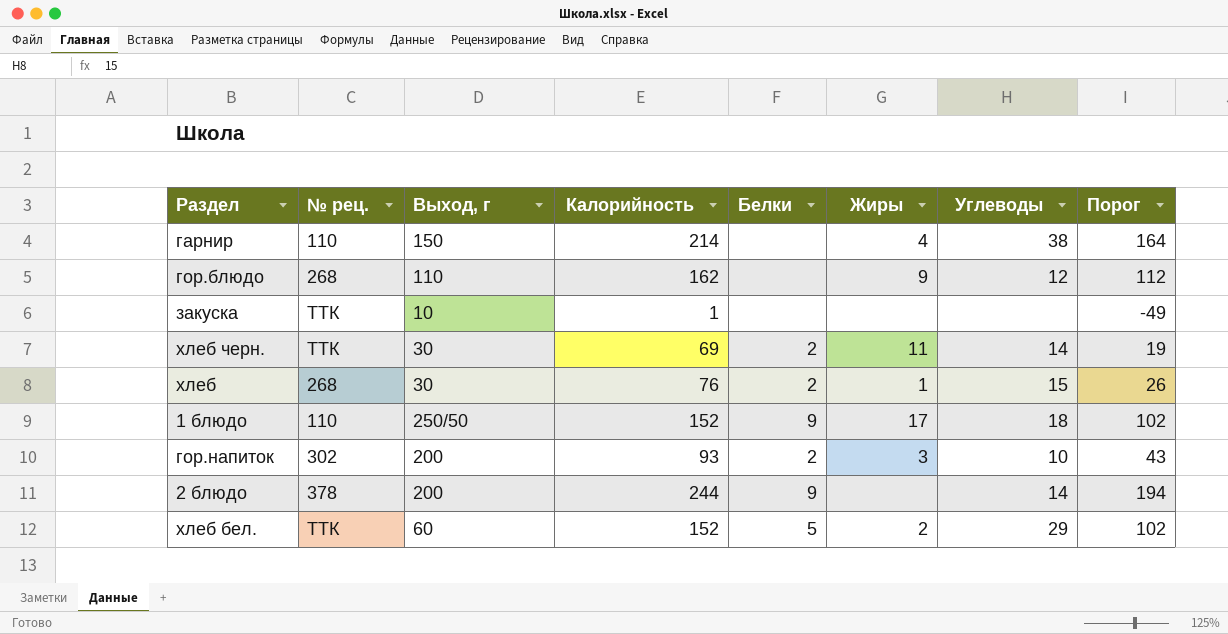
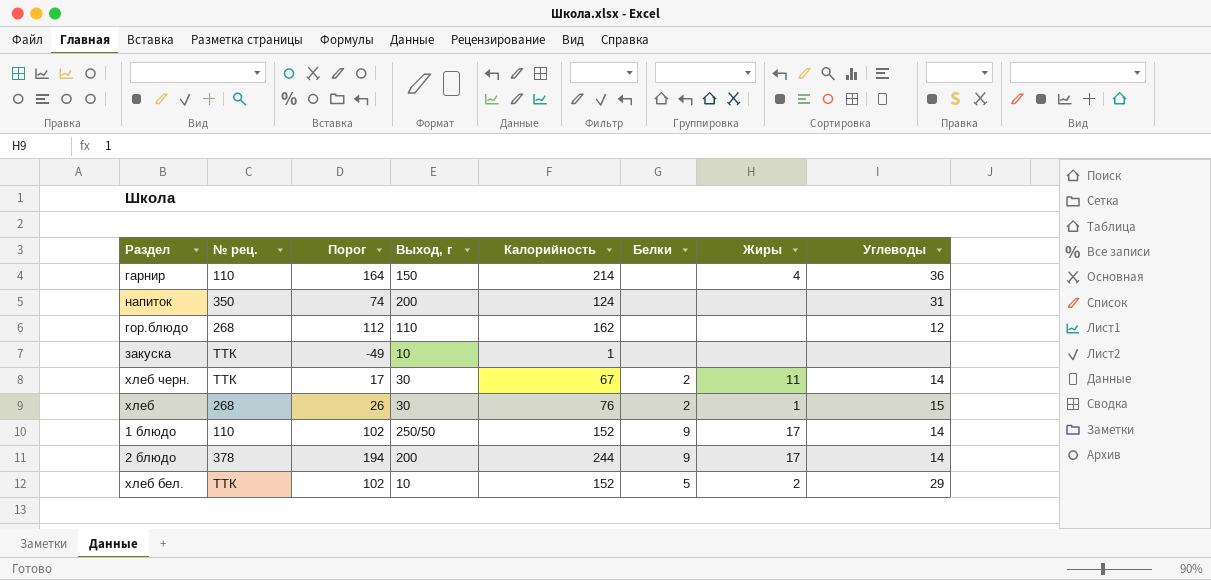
column Порог | position: 8 -> 3
row гор.напиток: 302 | 200 | 93 | 2 | 3 | 10 | 43 -> none
гарнир | Углеводы: 38 -> 36
row напиток: none -> 350 | 74 | 200 | 124 | none | none | 31
гор.блюдо | Жиры: 9 -> none
хлеб черн. | Порог: 19 -> 17
хлеб черн. | Калорийность: 69 -> 67
1 блюдо | Углеводы: 18 -> 14
2 блюдо | Жиры: none -> 17
хлеб бел. | Выход, г: 60 -> 10

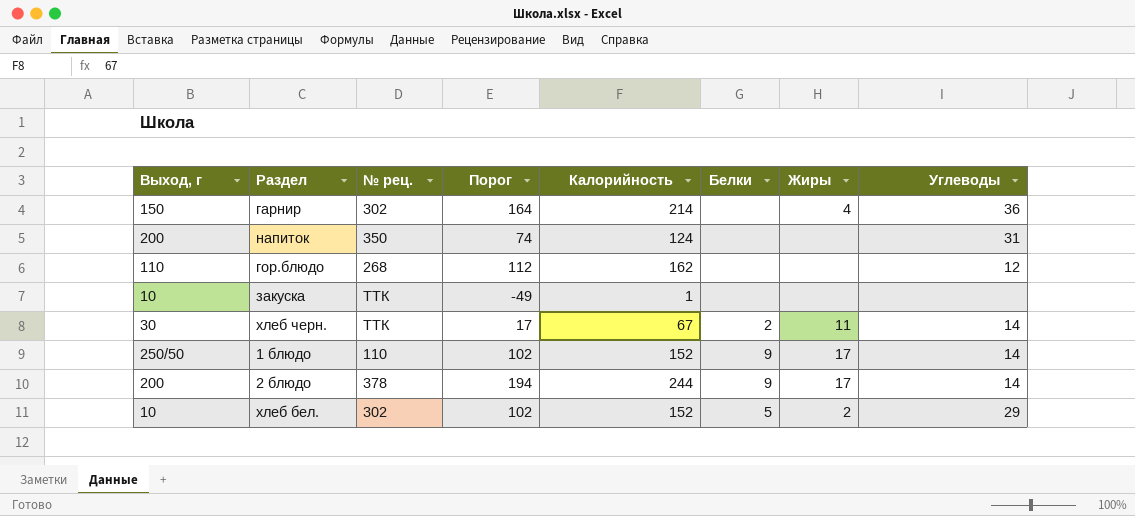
column Выход, г | position: 4 -> 1
row хлеб: 268 | 26 | 30 | 76 | 2 | 1 | 15 -> none
гарнир | № рец.: 110 -> 302
хлеб бел. | № рец.: ТТК -> 302

